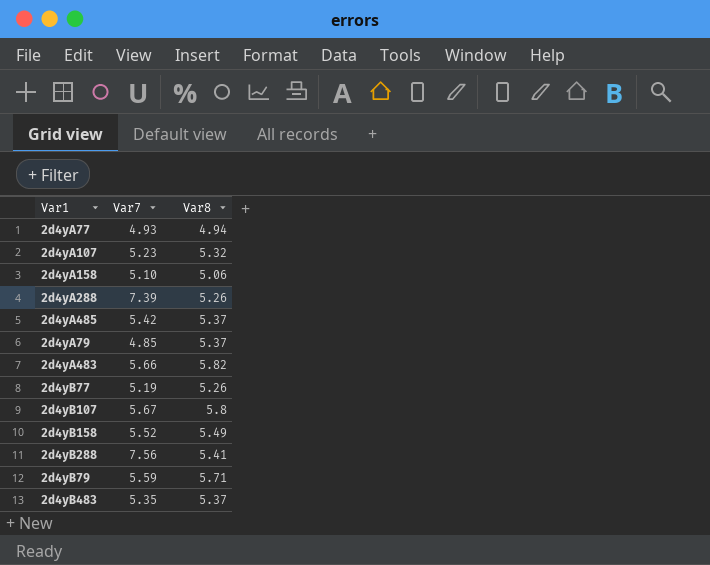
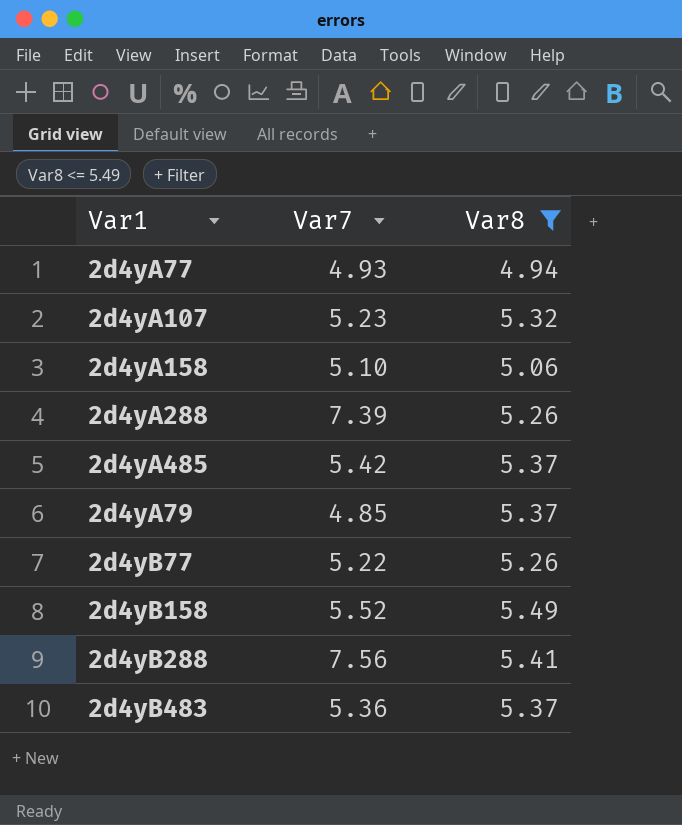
filter: none -> Var8 <= 5.49
2d4yB77 | Var7: 5.19 -> 5.22
2d4yB483 | Var7: 5.35 -> 5.36

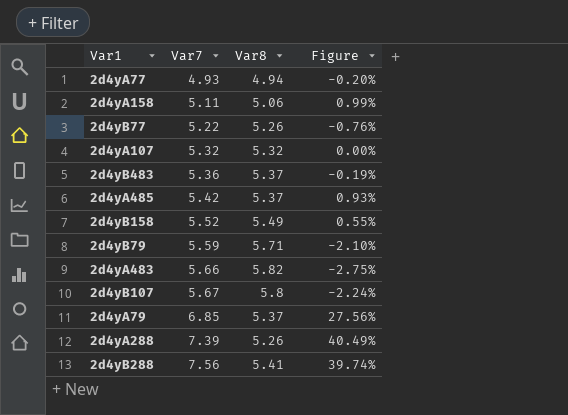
filter: Var8 <= 5.49 -> none
row order: none -> Var7 ascending
column Figure | formula: none -> ([Var7] - [Var8]) / [Var8]
2d4yA158 | Var7: 5.10 -> 5.11
2d4yA107 | Var7: 5.23 -> 5.32
2d4yA79 | Var7: 4.85 -> 6.85

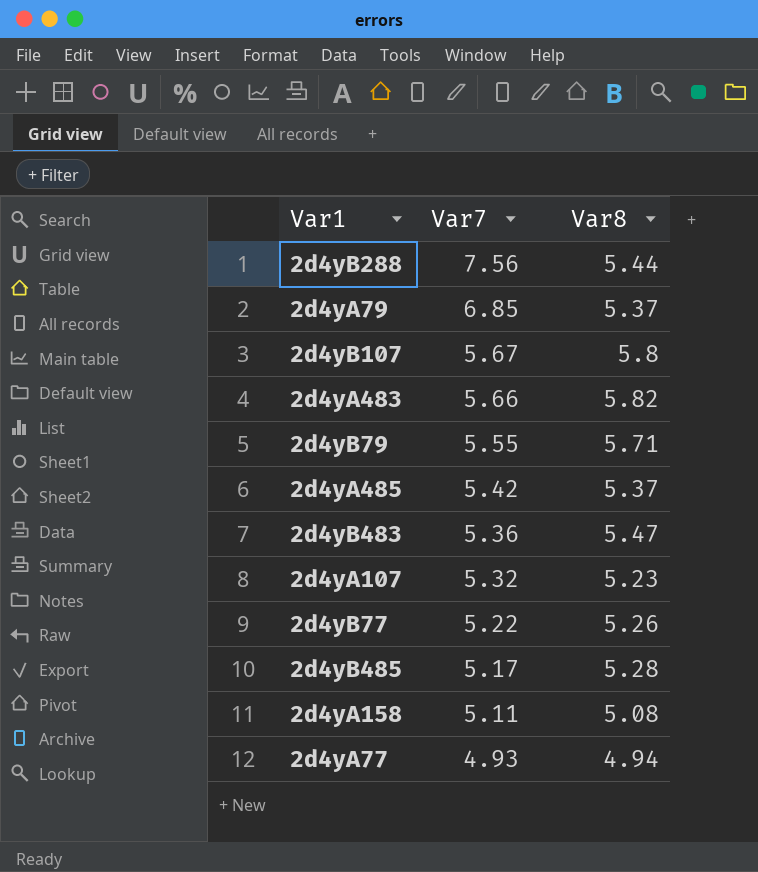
row order: Var7 ascending -> Var7 descending
column Figure | formula: ([Var7] - [Var8]) / [Var8] -> none
row 2d4yB158: 5.52 | 5.49 | 0.55% -> none
row 2d4yA288: 7.39 | 5.26 | 40.49% -> none
2d4yB288 | Var8: 5.41 -> 5.44
2d4yB79 | Var7: 5.59 -> 5.55
2d4yB483 | Var8: 5.37 -> 5.47
2d4yA107 | Var8: 5.32 -> 5.23
row 2d4yB485: none -> 5.17 | 5.28
2d4yA158 | Var8: 5.06 -> 5.08

